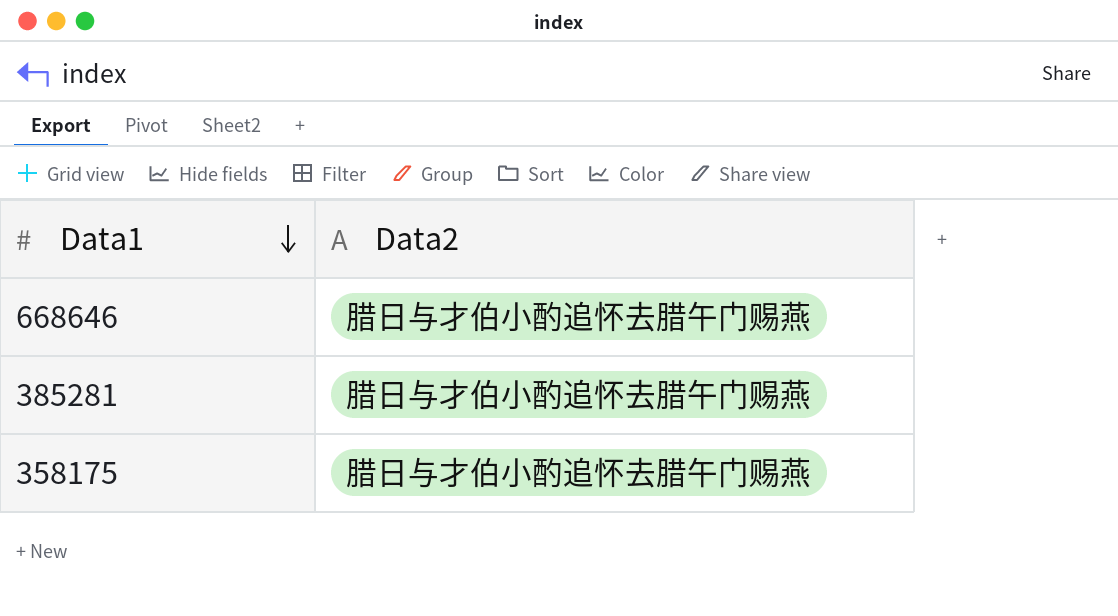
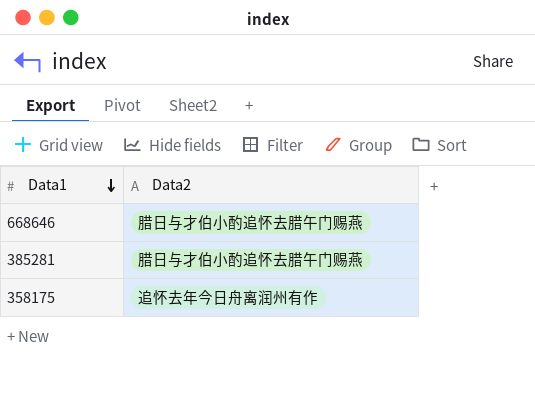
358175 | Data2: 腊日与才伯小酌追怀去腊午门赐燕 -> 追怀去年今日舟离润州有作

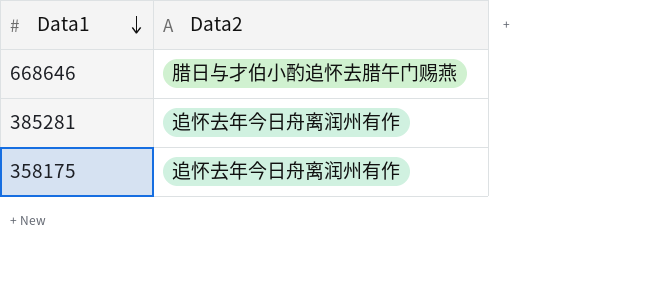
385281 | Data2: 腊日与才伯小酌追怀去腊午门赐燕 -> 追怀去年今日舟离润州有作

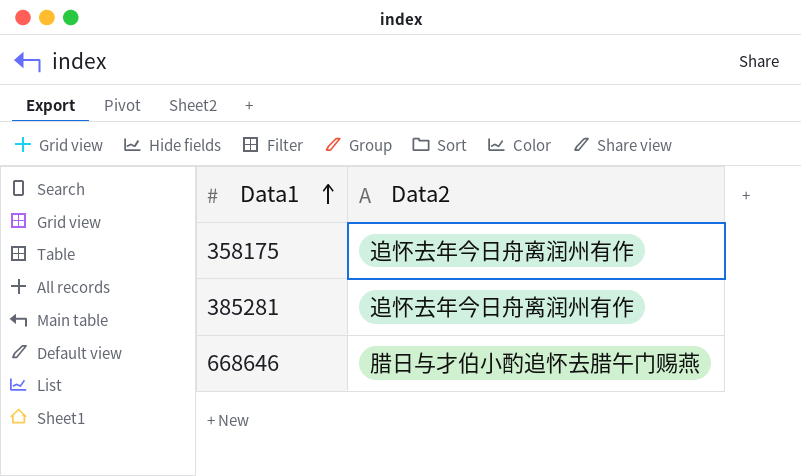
row order: Data1 descending -> Data1 ascending

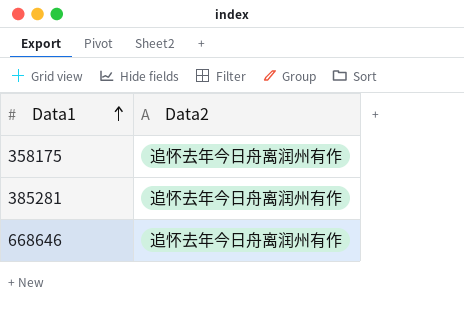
668646 | Data2: 腊日与才伯小酌追怀去腊午门赐燕 -> 追怀去年今日舟离润州有作

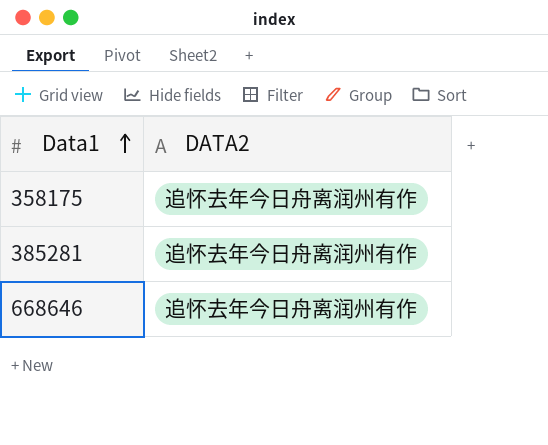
column name: Data2 -> DATA2

